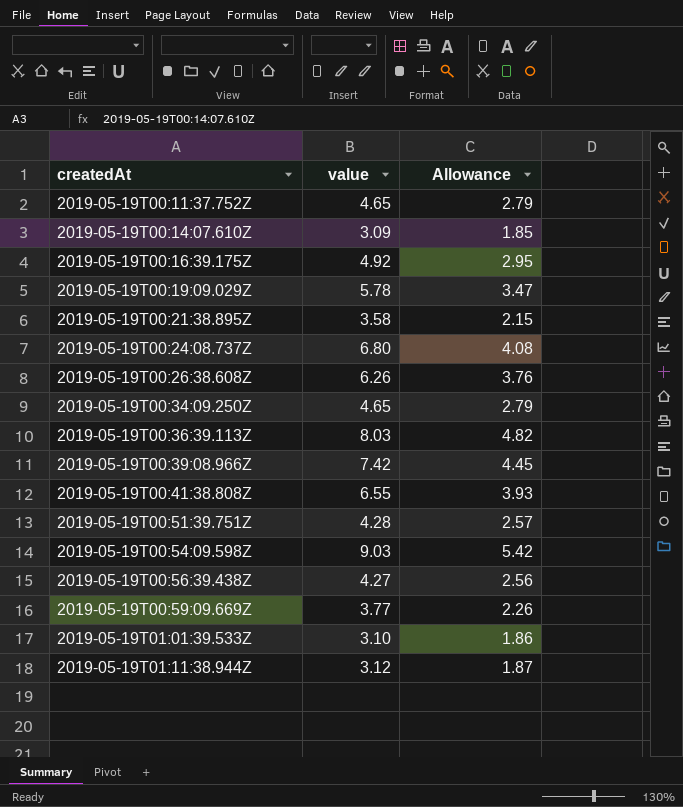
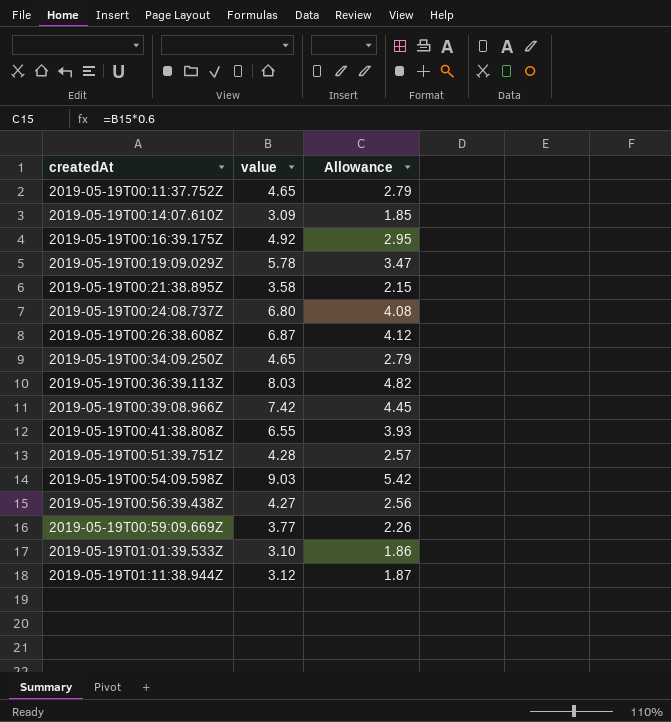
2019-05-19T00:26:38.608Z | value: 6.26 -> 6.87
2019-05-19T00:26:38.608Z | Allowance: 3.76 -> 4.12

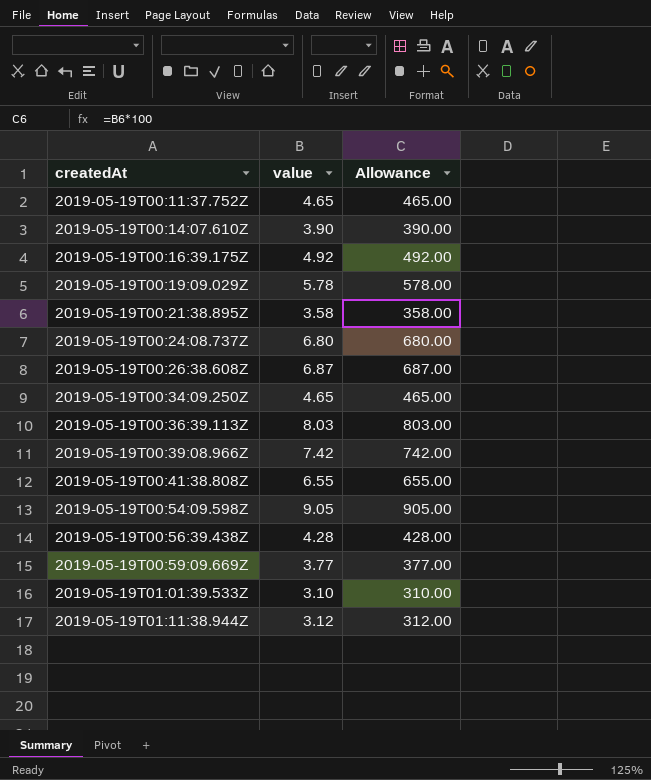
column Allowance | formula: [value] * 0.6 -> [value] * 100
row 2019-05-19T00:51:39.751Z: 4.28 | 2.57 -> none
2019-05-19T00:14:07.610Z | value: 3.09 -> 3.90
2019-05-19T00:54:09.598Z | value: 9.03 -> 9.05
2019-05-19T00:56:39.438Z | value: 4.27 -> 4.28

